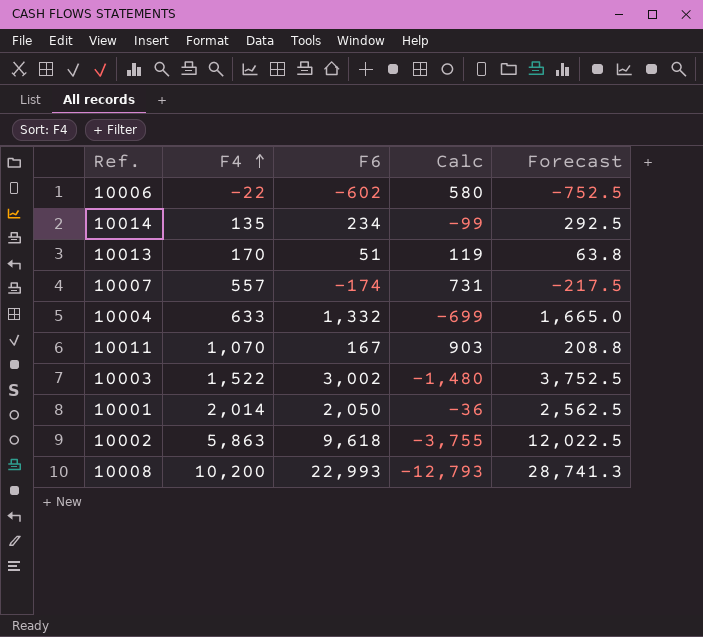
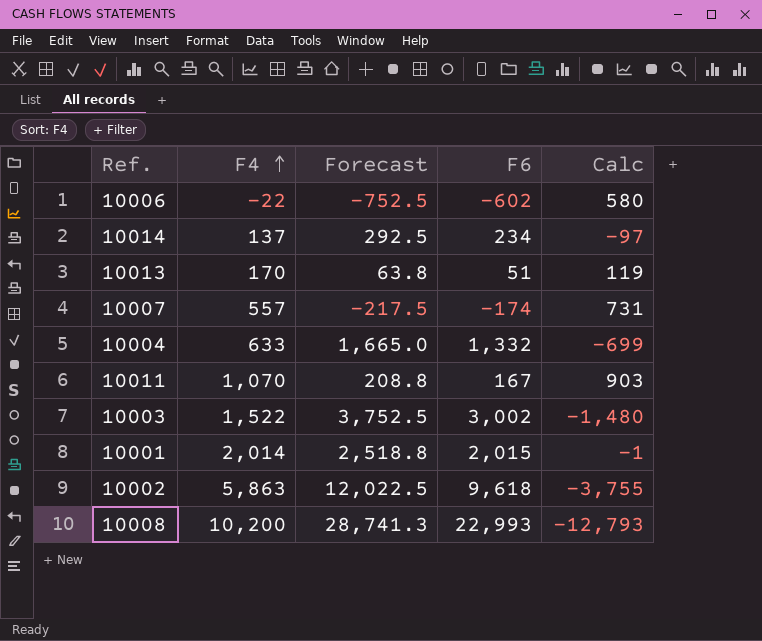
column Forecast | position: 5 -> 3
10014 | F4: 135 -> 137
10014 | Calc: -99 -> -97
10001 | Forecast: 2,562.5 -> 2,518.8
10001 | F6: 2,050 -> 2,015
10001 | Calc: -36 -> -1

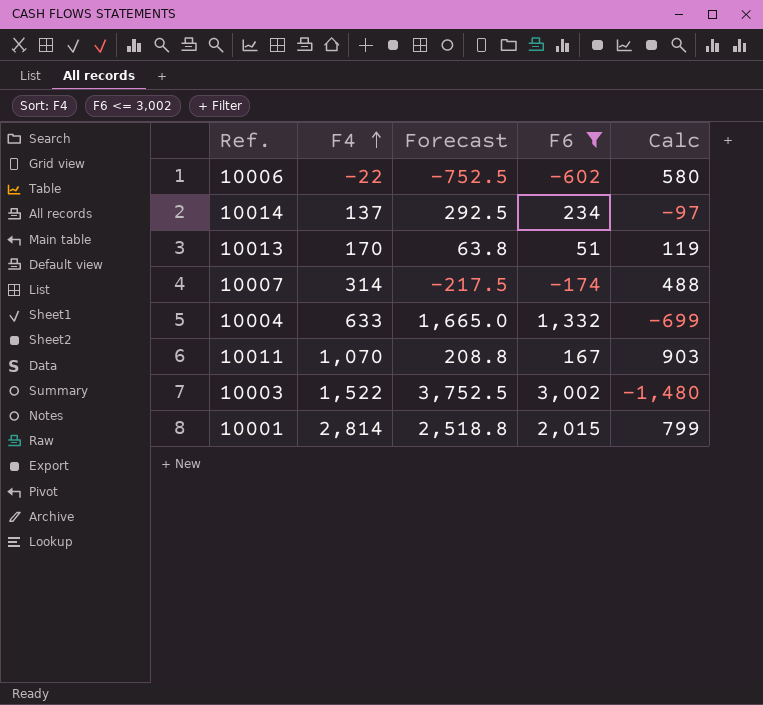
filter: none -> F6 <= 3,002
10007 | F4: 557 -> 314
10007 | Calc: 731 -> 488
10001 | F4: 2,014 -> 2,814
10001 | Calc: -1 -> 799

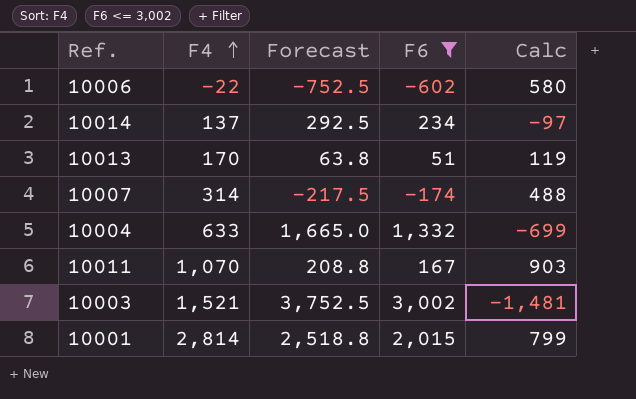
10003 | F4: 1,522 -> 1,521
10003 | Calc: -1,480 -> -1,481

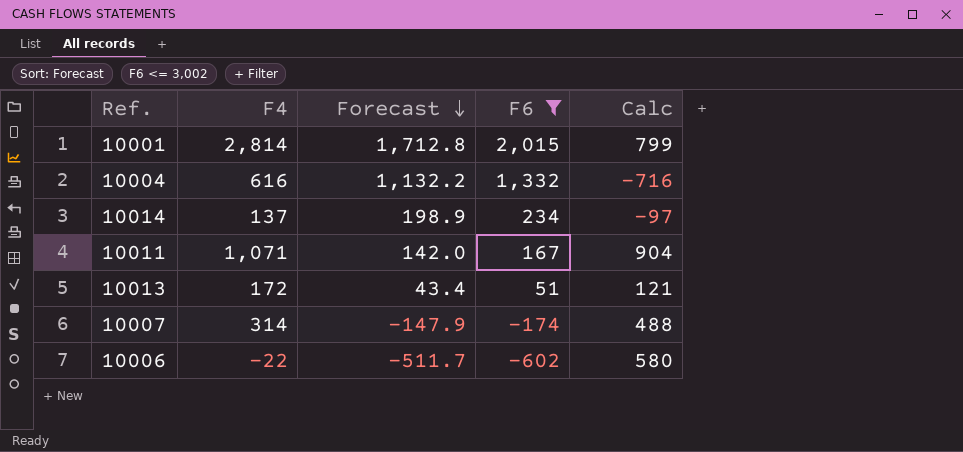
row order: F4 ascending -> Forecast descending
column Forecast | formula: [F6] * 1.25 -> [F6] * 0.85
row 10003: 1,521 | 3,752.5 | 3,002 | -1,481 -> none
10004 | F4: 633 -> 616
10004 | Calc: -699 -> -716
10011 | F4: 1,070 -> 1,071
10011 | Calc: 903 -> 904
10013 | F4: 170 -> 172
10013 | Calc: 119 -> 121

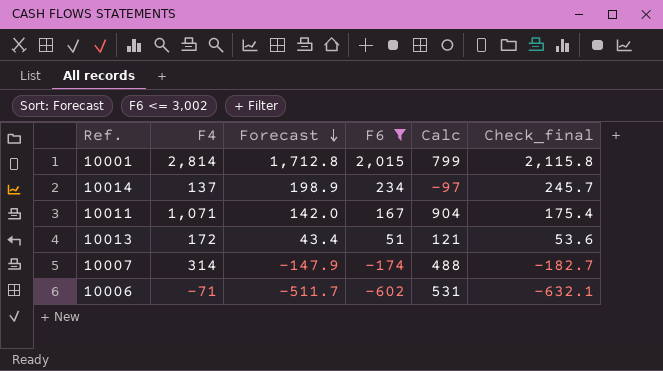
column Check_final | formula: none -> [F6] * 1.05
row 10004: 616 | 1,132.2 | 1,332 | -716 -> none
10006 | F4: -22 -> -71
10006 | Calc: 580 -> 531

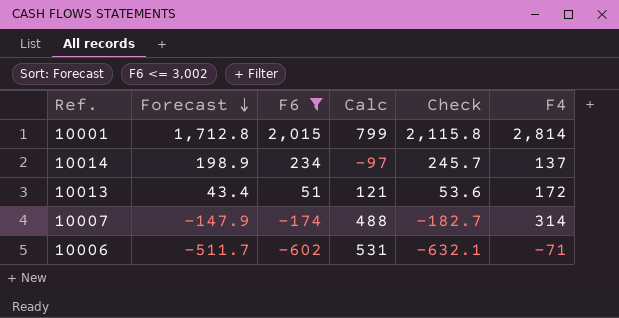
column name: Check_final -> Check
column F4 | position: 2 -> 6
row 10011: 1,071 | 142.0 | 167 | 904 | 175.4 -> none

